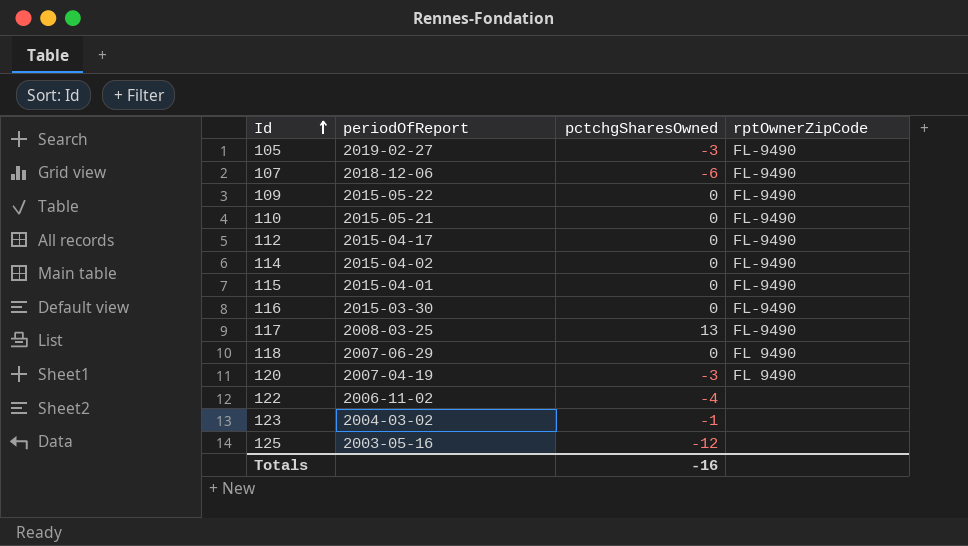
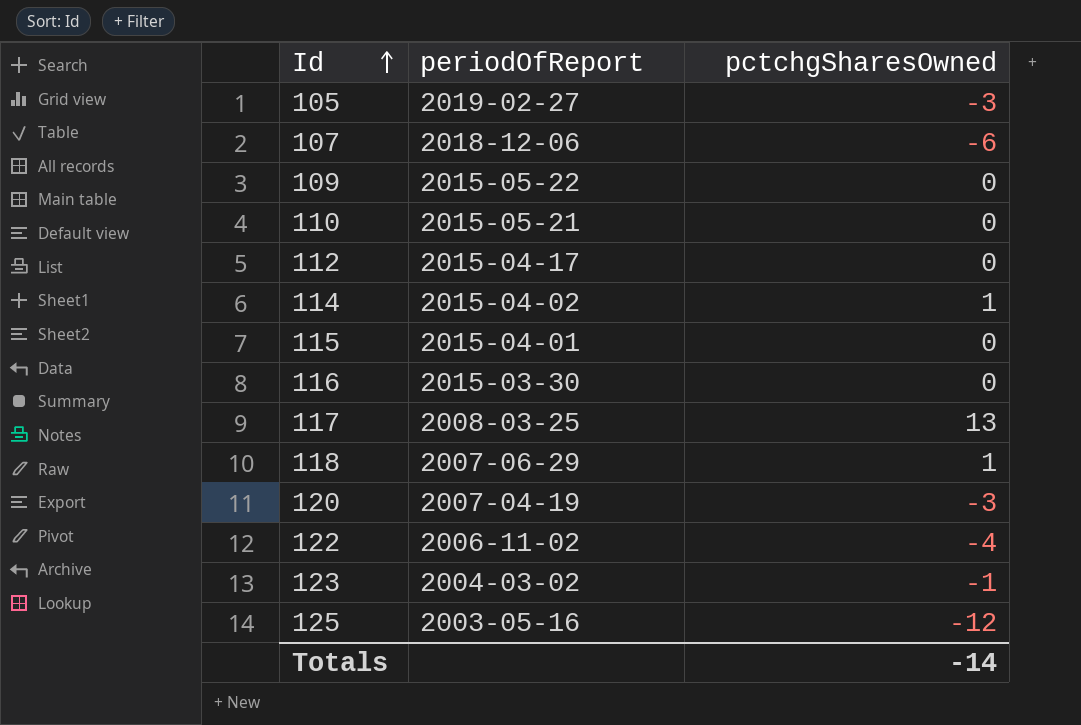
column rptOwnerZipCode | position: 4 -> none
114 | pctchgSharesOwned: 0 -> 1
118 | pctchgSharesOwned: 0 -> 1
Totals | pctchgSharesOwned: -16 -> -14

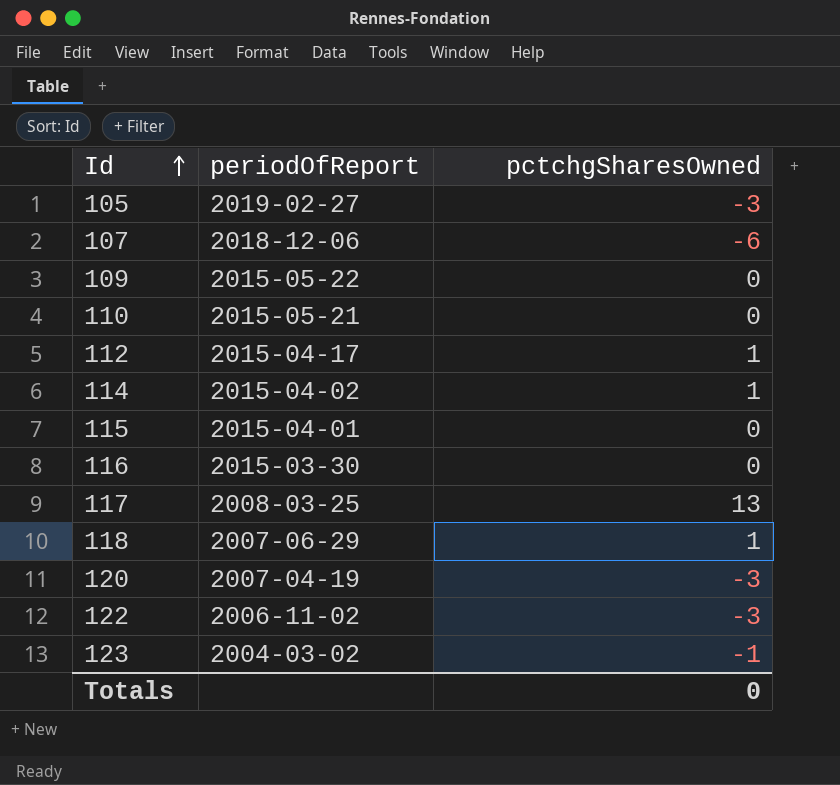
row 125: 2003-05-16 | -12 -> none
112 | pctchgSharesOwned: 0 -> 1
122 | pctchgSharesOwned: -4 -> -3
Totals | pctchgSharesOwned: -14 -> 0

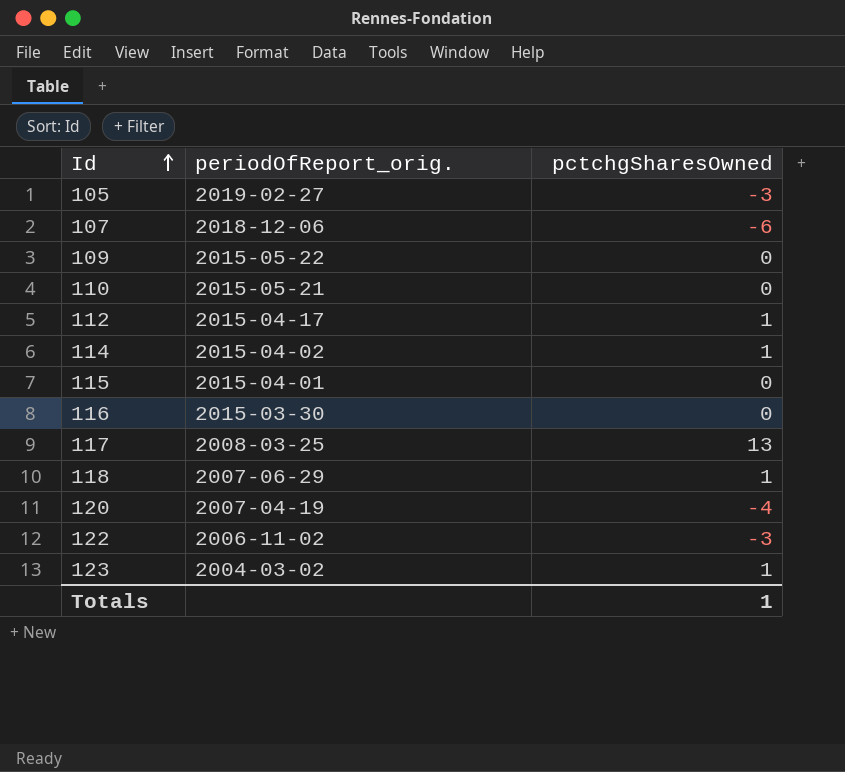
column name: periodOfReport -> periodOfReport_orig.
120 | pctchgSharesOwned: -3 -> -4
123 | pctchgSharesOwned: -1 -> 1
Totals | pctchgSharesOwned: 0 -> 1

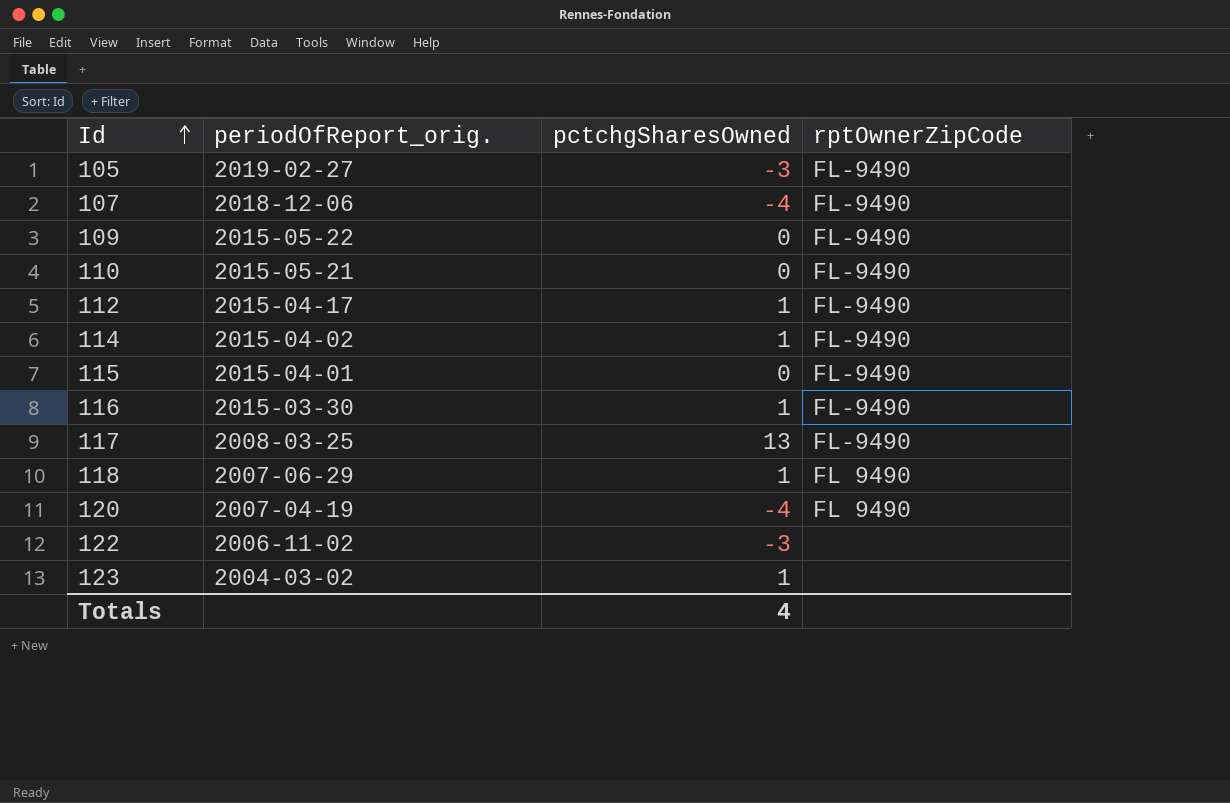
column rptOwnerZipCode | position: none -> 4
107 | pctchgSharesOwned: -6 -> -4
116 | pctchgSharesOwned: 0 -> 1
Totals | pctchgSharesOwned: 1 -> 4

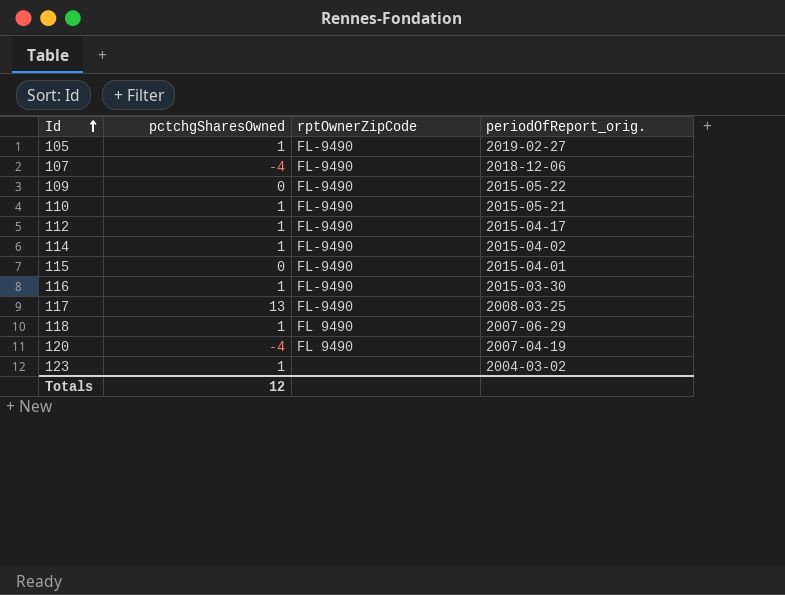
column periodOfReport_orig. | position: 2 -> 4
row 122: 2006-11-02 | -3 | none -> none
105 | pctchgSharesOwned: -3 -> 1
110 | pctchgSharesOwned: 0 -> 1
Totals | pctchgSharesOwned: 4 -> 12

